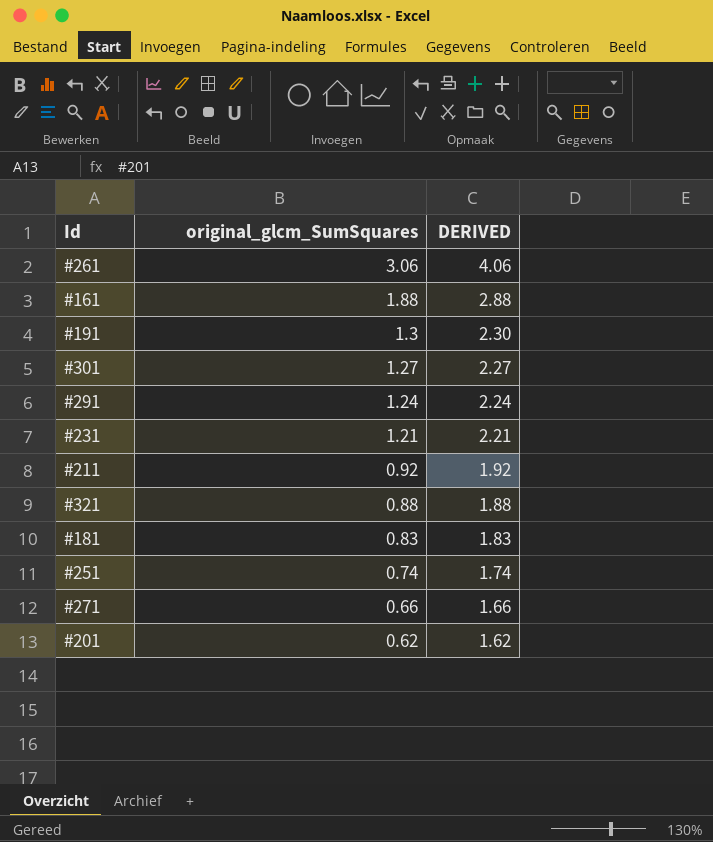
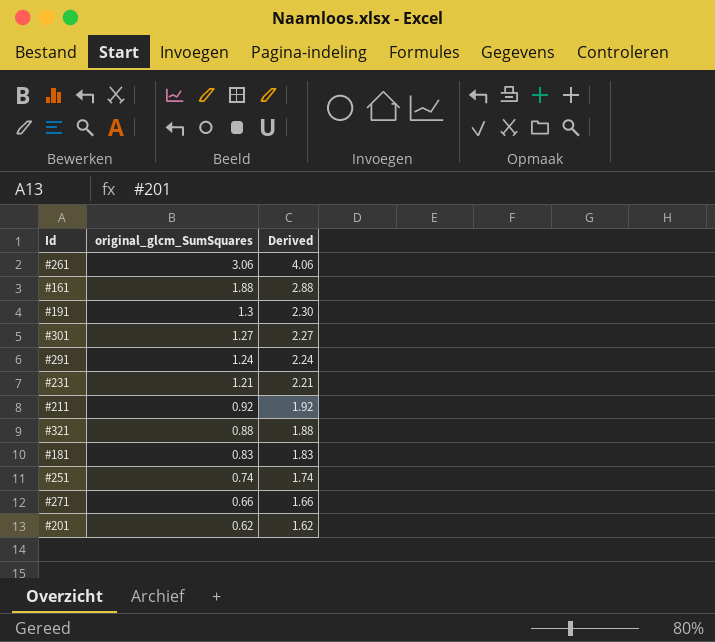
column name: DERIVED -> Derived

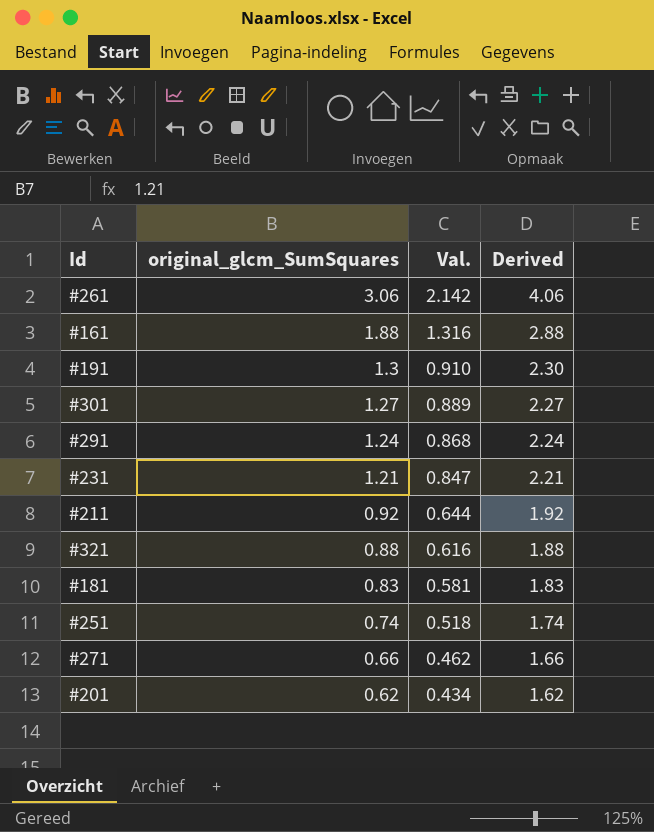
column Val. | formula: none -> [original_glcm_SumSquares] * 0.7

